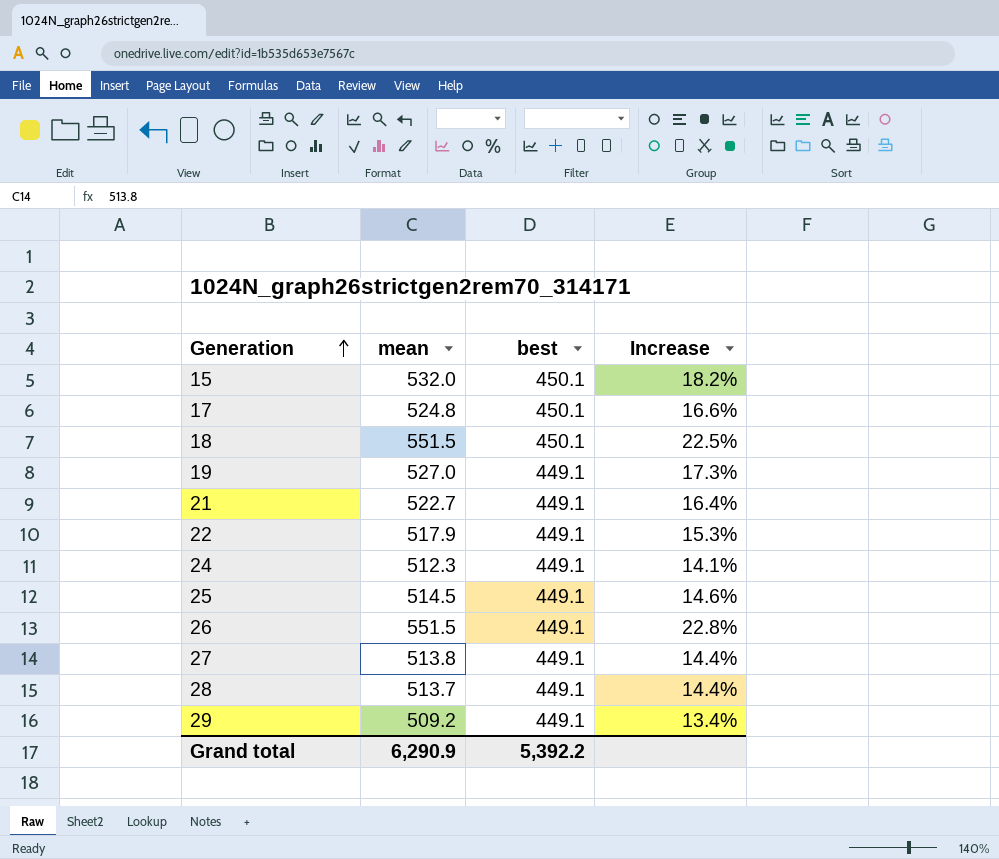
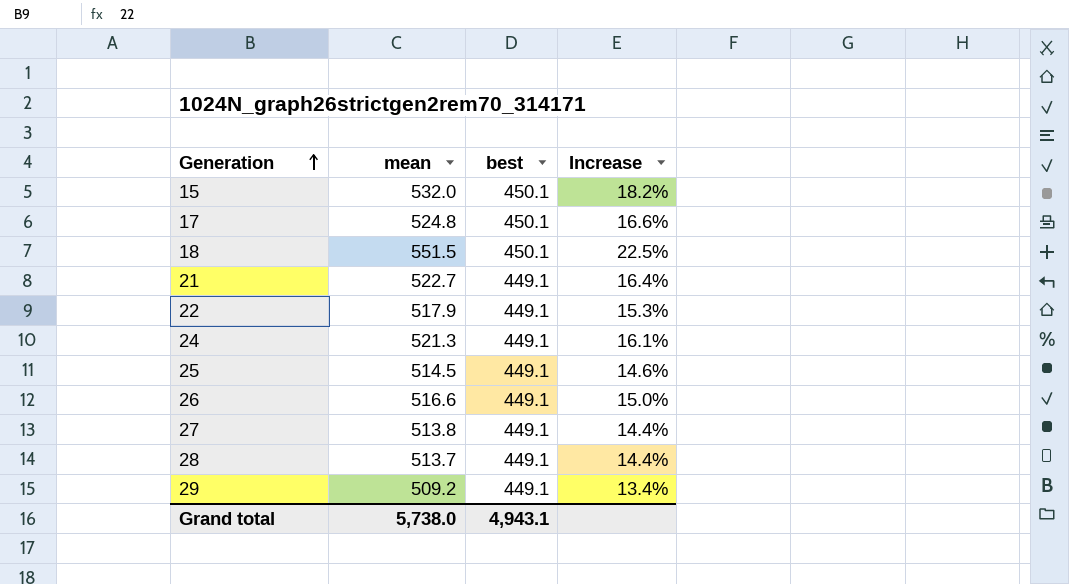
row 19: 527.0 | 449.1 | 17.3% -> none
24 | mean: 512.3 -> 521.3
24 | Increase: 14.1% -> 16.1%
26 | mean: 551.5 -> 516.6
26 | Increase: 22.8% -> 15.0%
Grand total | mean: 6,290.9 -> 5,738.0
Grand total | best: 5,392.2 -> 4,943.1

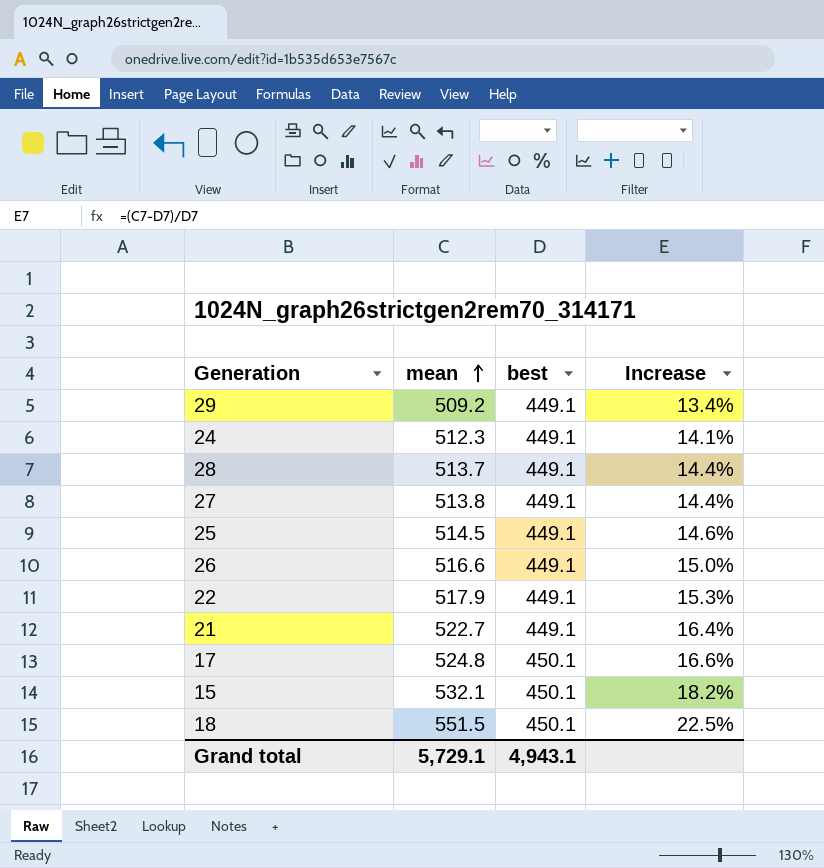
row order: Generation ascending -> mean ascending
24 | mean: 521.3 -> 512.3
24 | Increase: 16.1% -> 14.1%
15 | mean: 532.0 -> 532.1
Grand total | mean: 5,738.0 -> 5,729.1

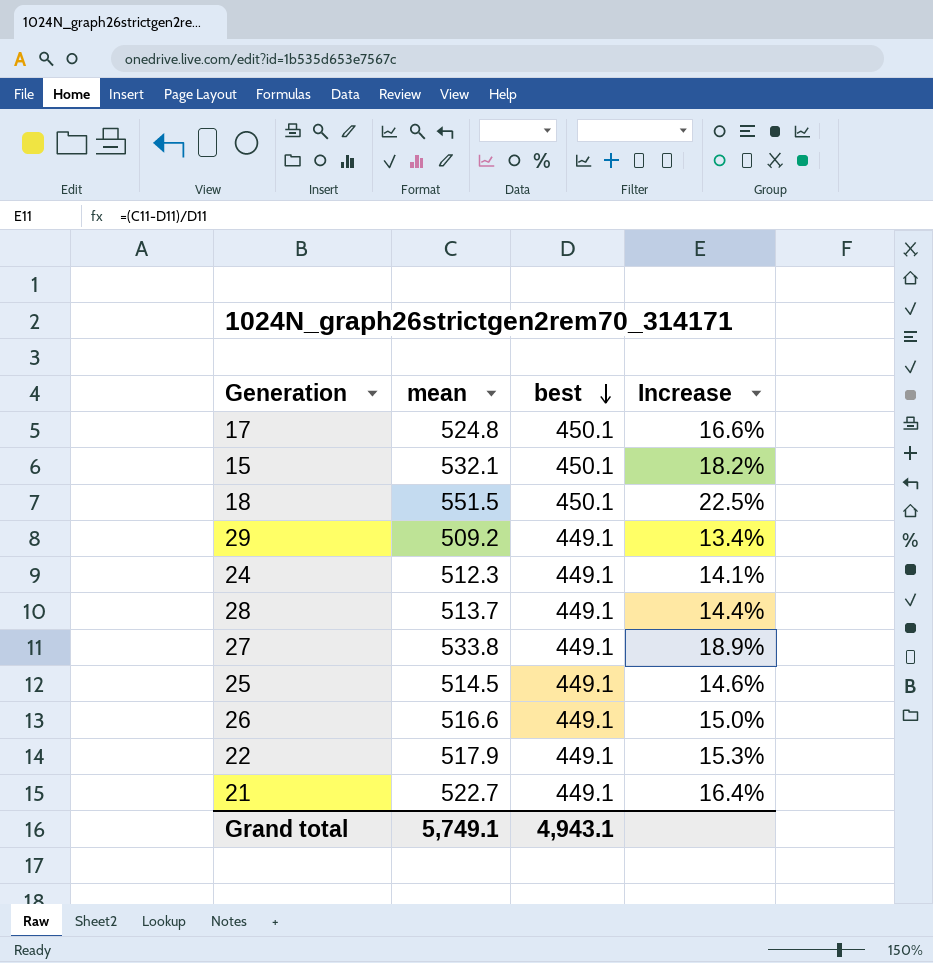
row order: mean ascending -> best descending
27 | mean: 513.8 -> 533.8
27 | Increase: 14.4% -> 18.9%
Grand total | mean: 5,729.1 -> 5,749.1

